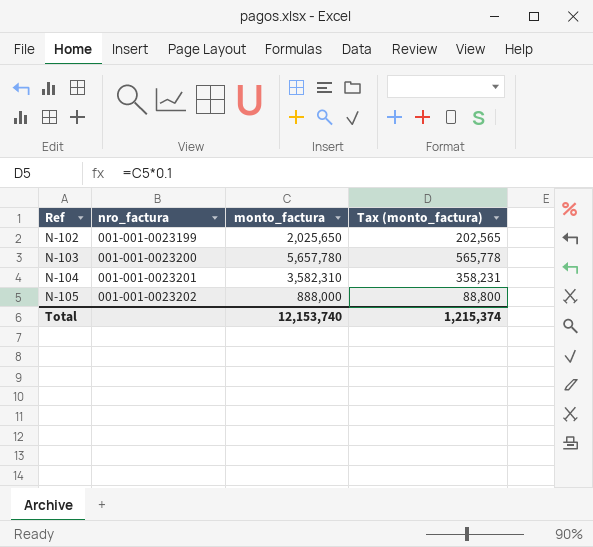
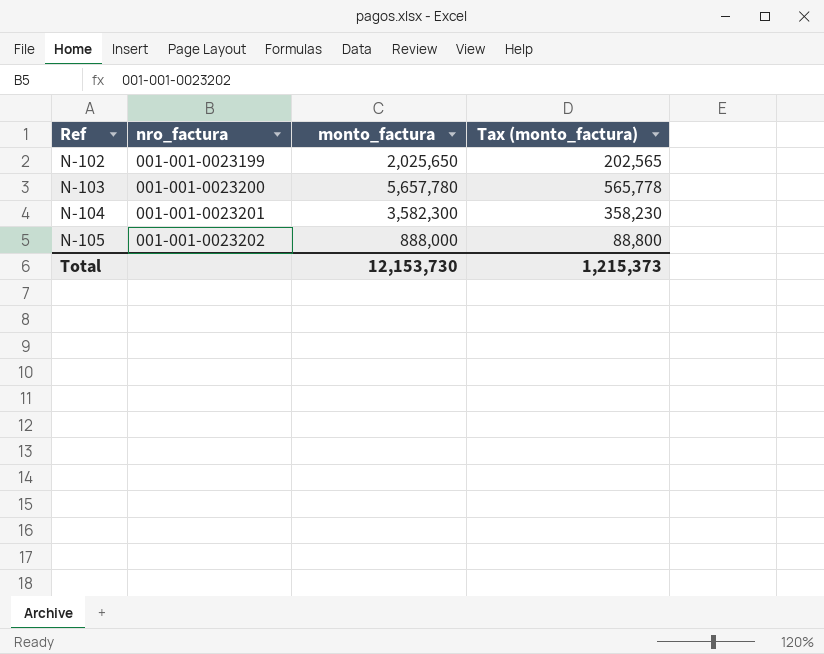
N-104 | monto_factura: 3,582,310 -> 3,582,300
N-104 | Tax (monto_factura): 358,231 -> 358,230
Total | monto_factura: 12,153,740 -> 12,153,730
Total | Tax (monto_factura): 1,215,374 -> 1,215,373

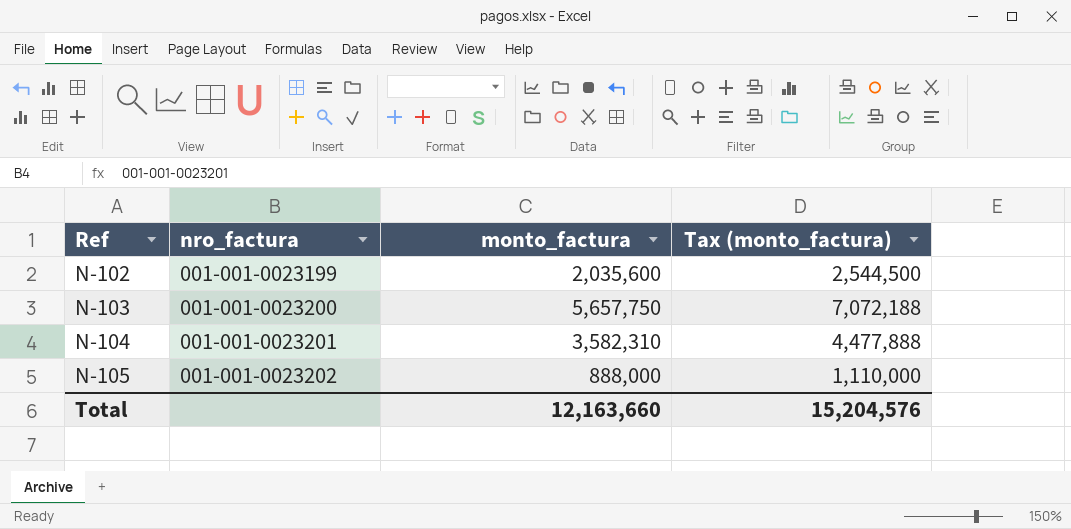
column Tax (monto_factura) | formula: [monto_factura] * 0.1 -> [monto_factura] * 1.25
N-102 | monto_factura: 2,025,650 -> 2,035,600
N-103 | monto_factura: 5,657,780 -> 5,657,750
N-104 | monto_factura: 3,582,300 -> 3,582,310
Total | monto_factura: 12,153,730 -> 12,163,660
Total | Tax (monto_factura): 1,215,373 -> 15,204,576

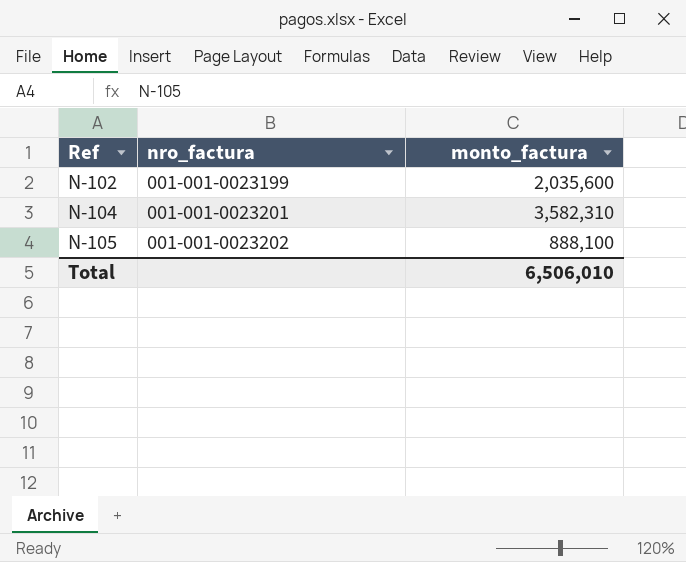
column Tax (monto_factura) | formula: [monto_factura] * 1.25 -> none
row N-103: 001-001-0023200 | 5,657,750 | 7,072,188 -> none
N-105 | monto_factura: 888,000 -> 888,100
Total | monto_factura: 12,163,660 -> 6,506,010

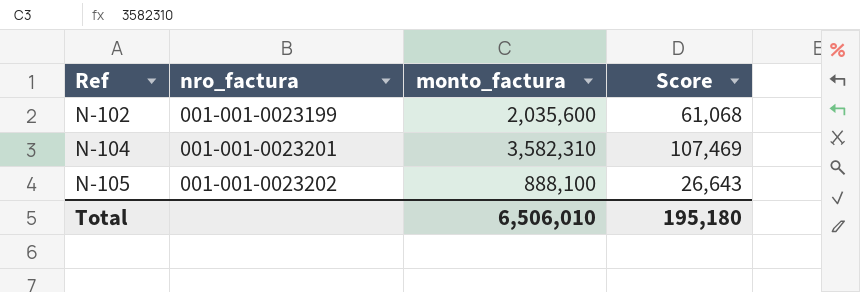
column Score | formula: none -> [monto_factura] * 0.03

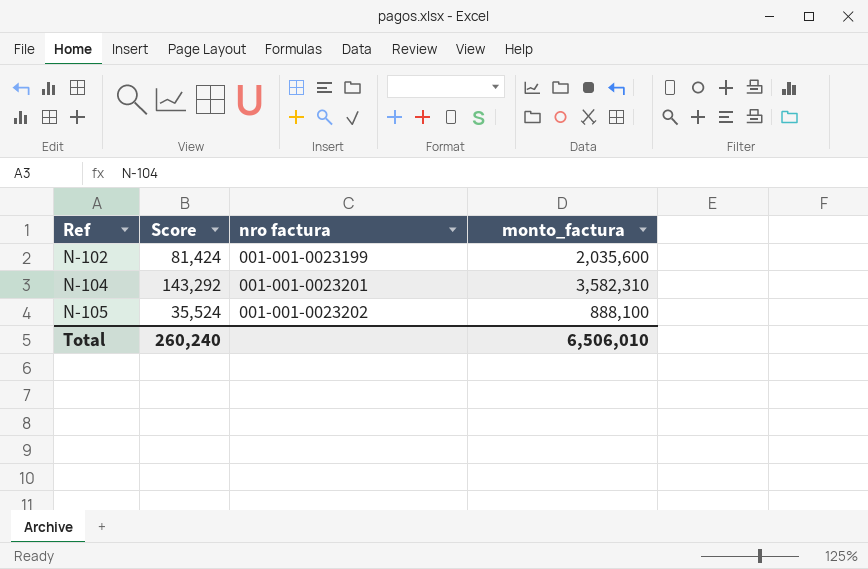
column Score | formula: [monto_factura] * 0.03 -> [monto_factura] * 0.04
column Score | position: 4 -> 2
column name: nro_factura -> nro factura
Total | Score: 195,180 -> 260,240

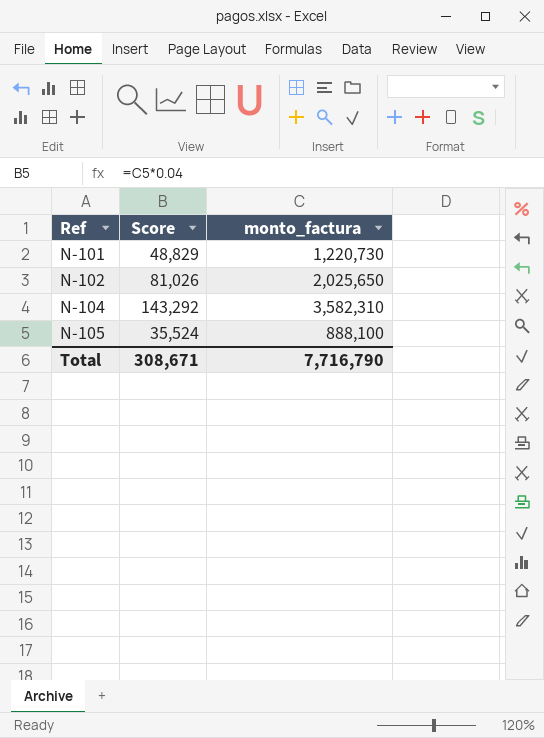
column nro factura | position: 3 -> none
row N-101: none -> 48,829 | 1,220,730
N-102 | Score: 81,424 -> 81,026
N-102 | monto_factura: 2,035,600 -> 2,025,650
Total | Score: 260,240 -> 308,671
Total | monto_factura: 6,506,010 -> 7,716,790

